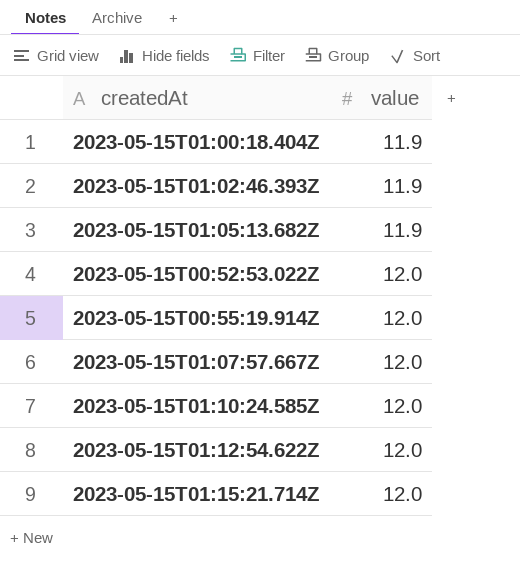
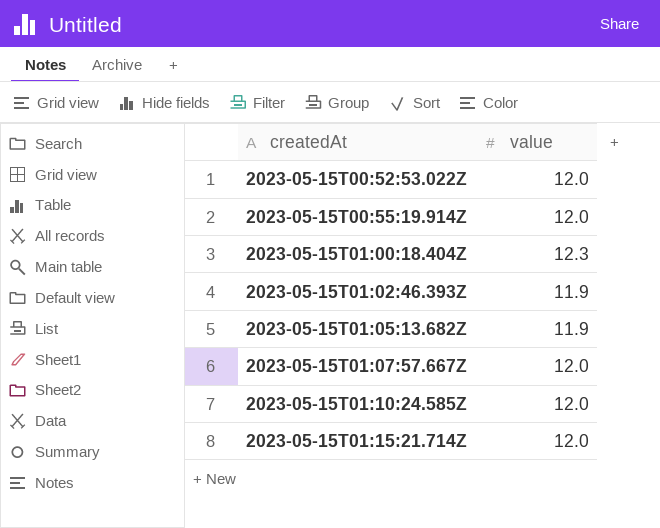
row order: value ascending -> createdAt ascending
row 2023-05-15T01:12:54.622Z: 12.0 -> none
2023-05-15T01:00:18.404Z | value: 11.9 -> 12.3

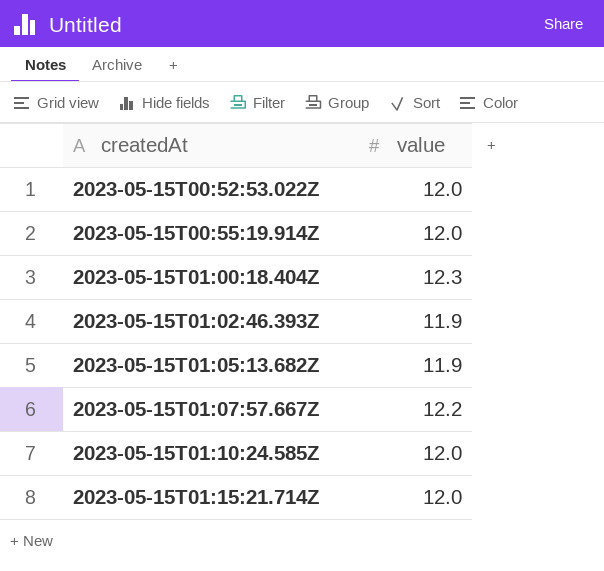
2023-05-15T01:07:57.667Z | value: 12.0 -> 12.2

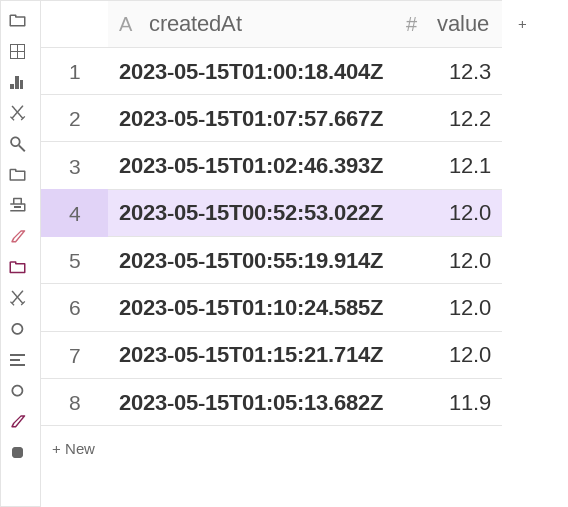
row order: createdAt ascending -> value descending
2023-05-15T01:02:46.393Z | value: 11.9 -> 12.1

